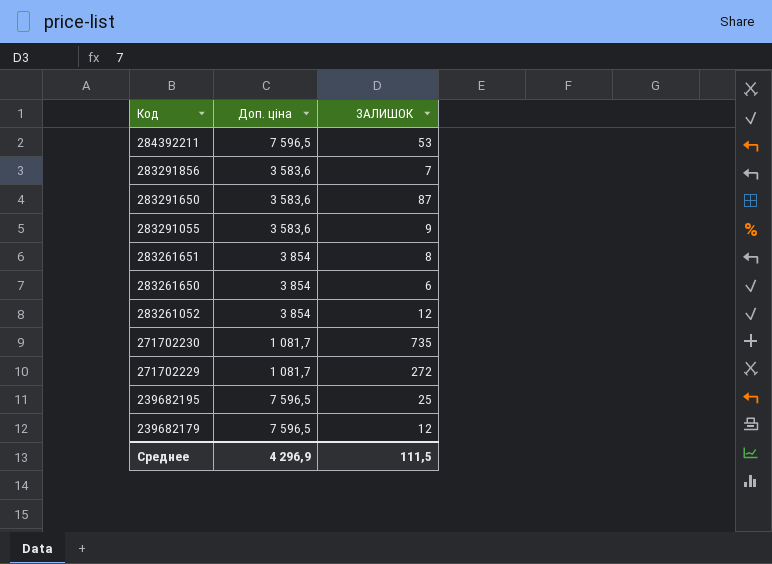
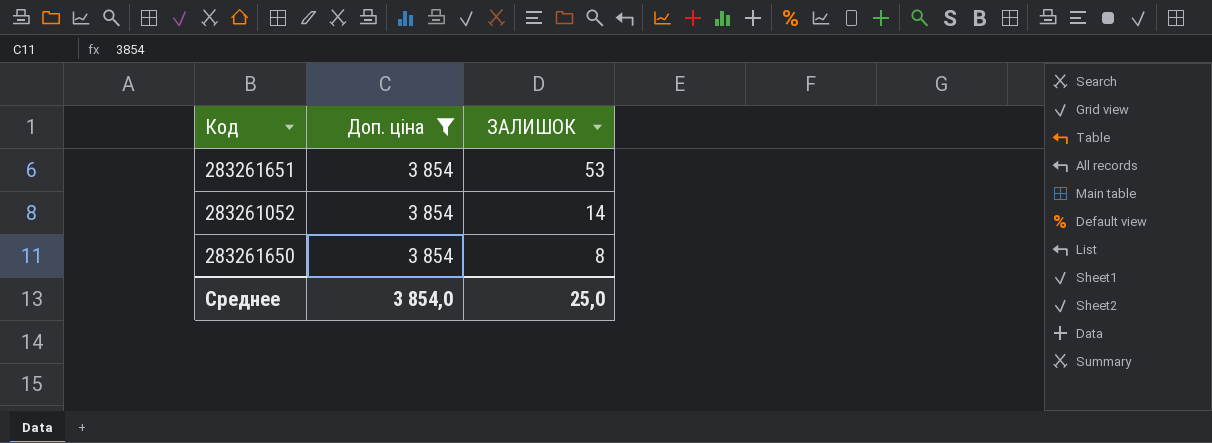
filter: none -> Доп. ціна = 3 854
row order: Код descending -> ЗАЛИШОК descending
283261651 | ЗАЛИШОК: 8 -> 53
283261052 | ЗАЛИШОК: 12 -> 14
283261650 | ЗАЛИШОК: 6 -> 8
Среднее | Доп. ціна: 4 296,9 -> 3 854,0
Среднее | ЗАЛИШОК: 111,5 -> 25,0

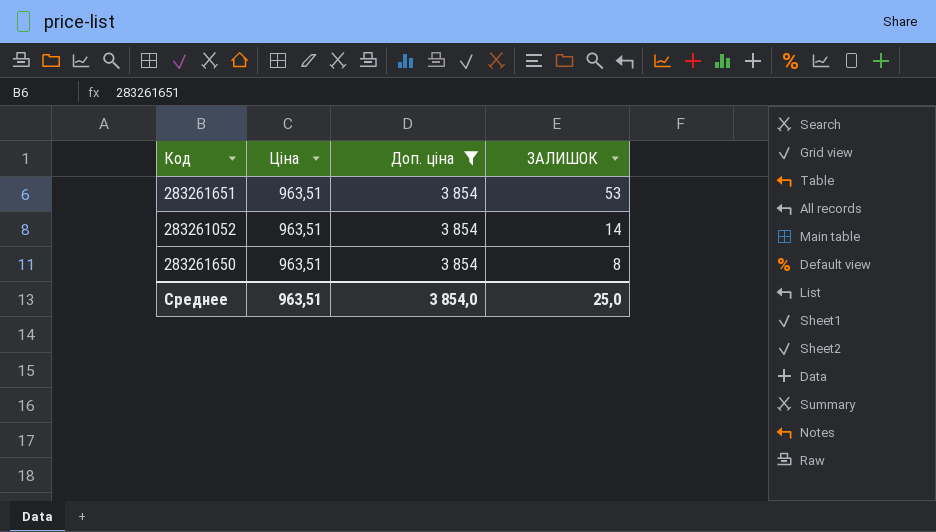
column Ціна | position: none -> 2

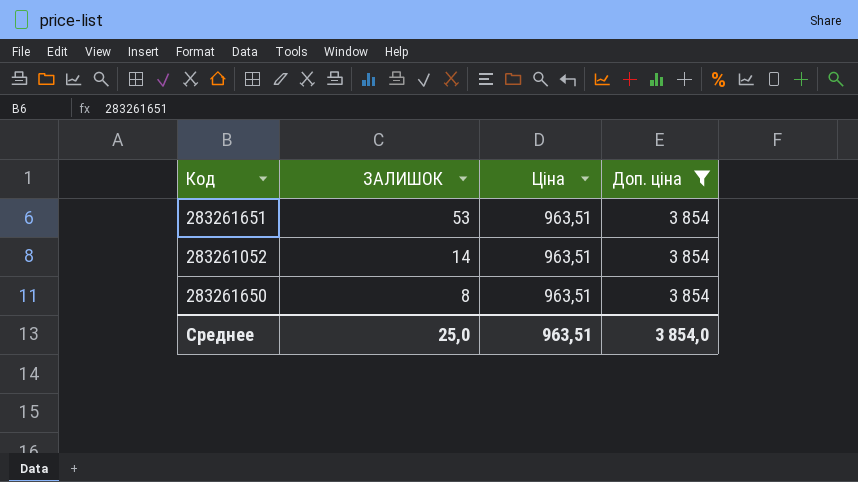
column ЗАЛИШОК | position: 4 -> 2

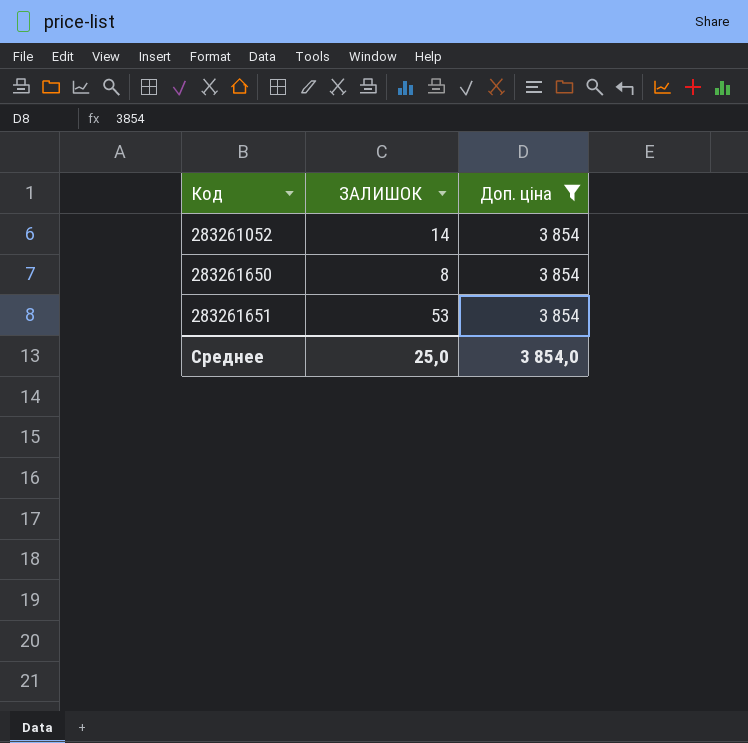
row order: ЗАЛИШОК descending -> Код ascending
column Ціна | position: 3 -> none

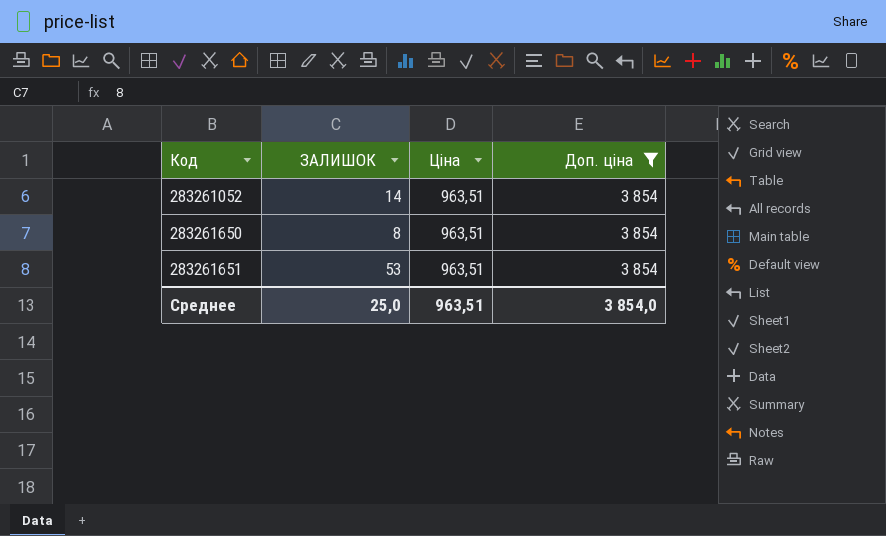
column Ціна | position: none -> 3

